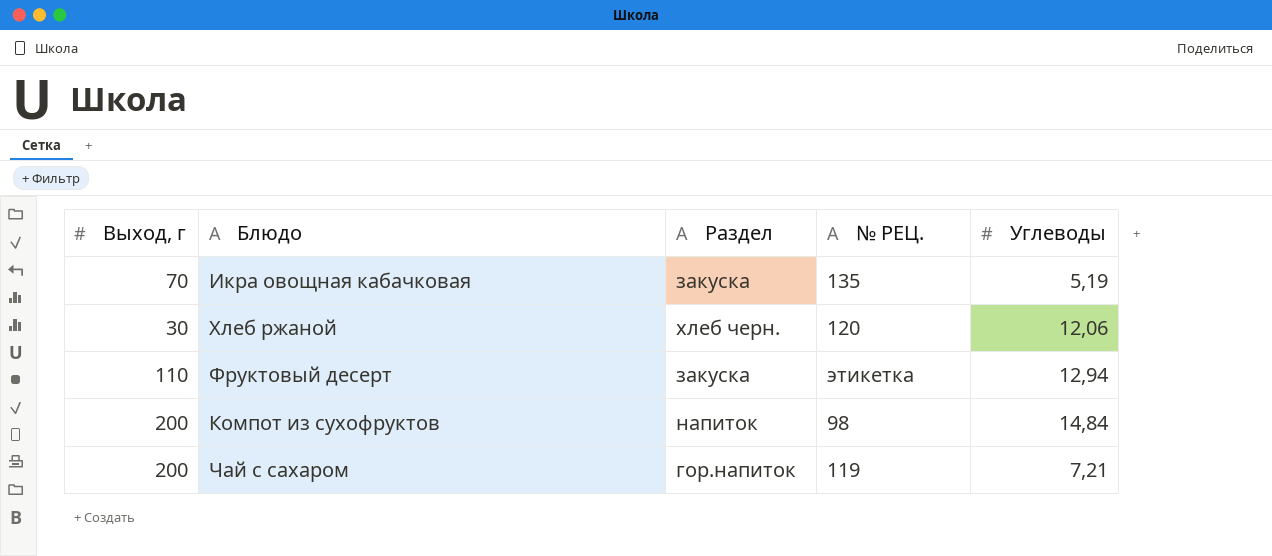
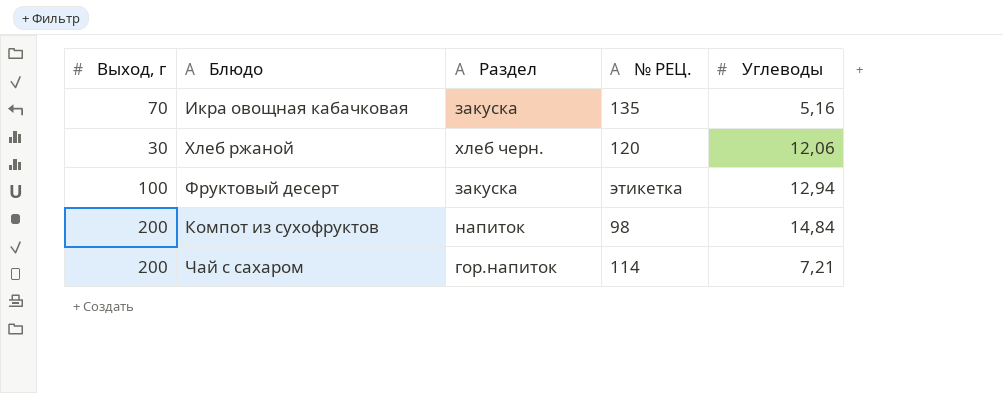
Икра овощная кабачковая | Углеводы: 5,19 -> 5,16
Фруктовый десерт | Выход, г: 110 -> 100
Чай с сахаром | № РЕЦ.: 119 -> 114

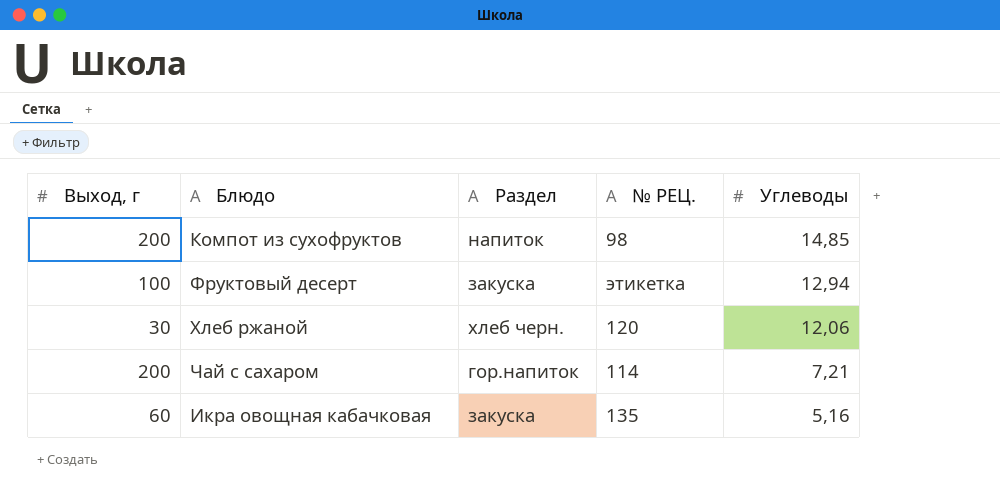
row order: none -> Углеводы descending
Компот из сухофруктов | Углеводы: 14,84 -> 14,85
Икра овощная кабачковая | Выход, г: 70 -> 60

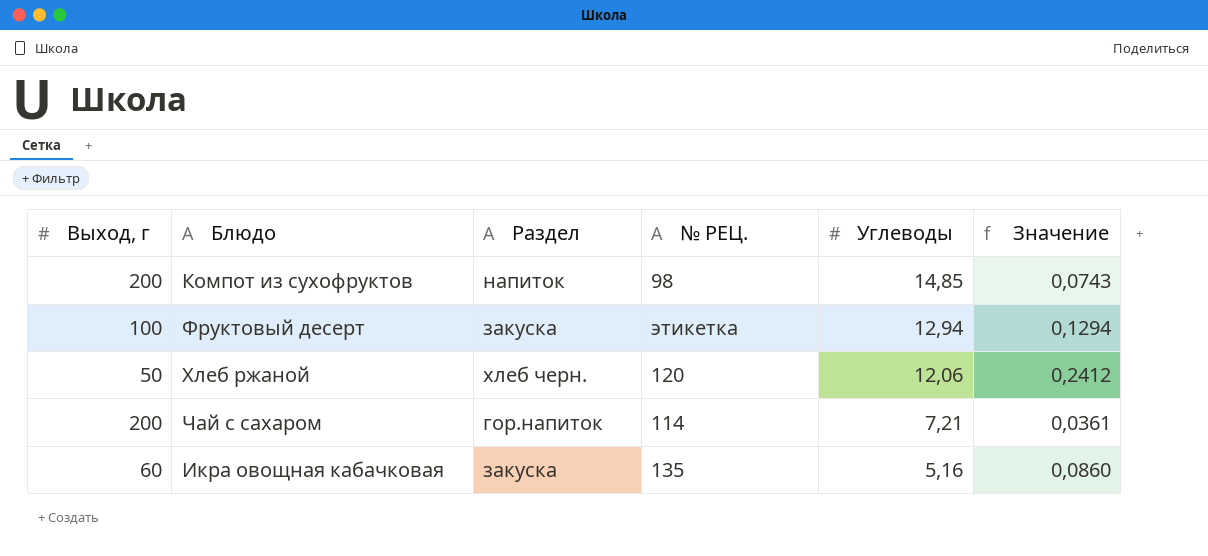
column Значение | formula: none -> [Углеводы] / [Выход, г]
Хлеб ржаной | Выход, г: 30 -> 50

